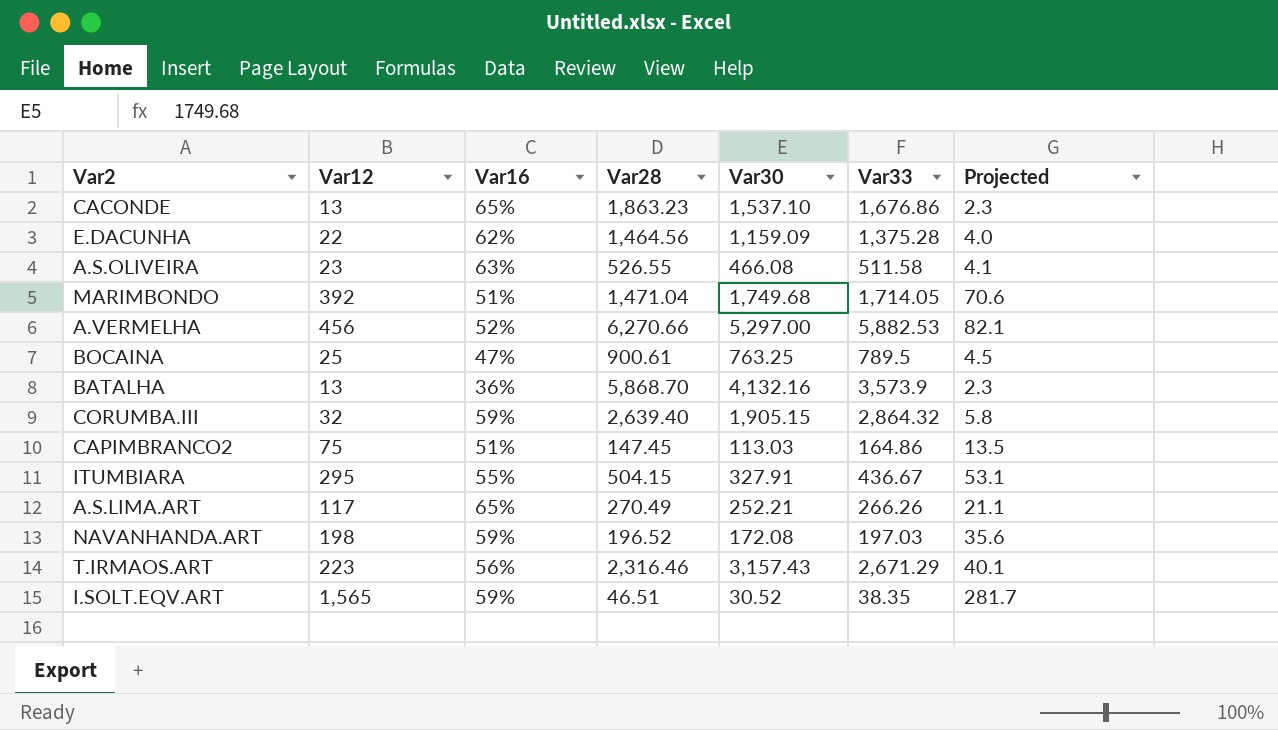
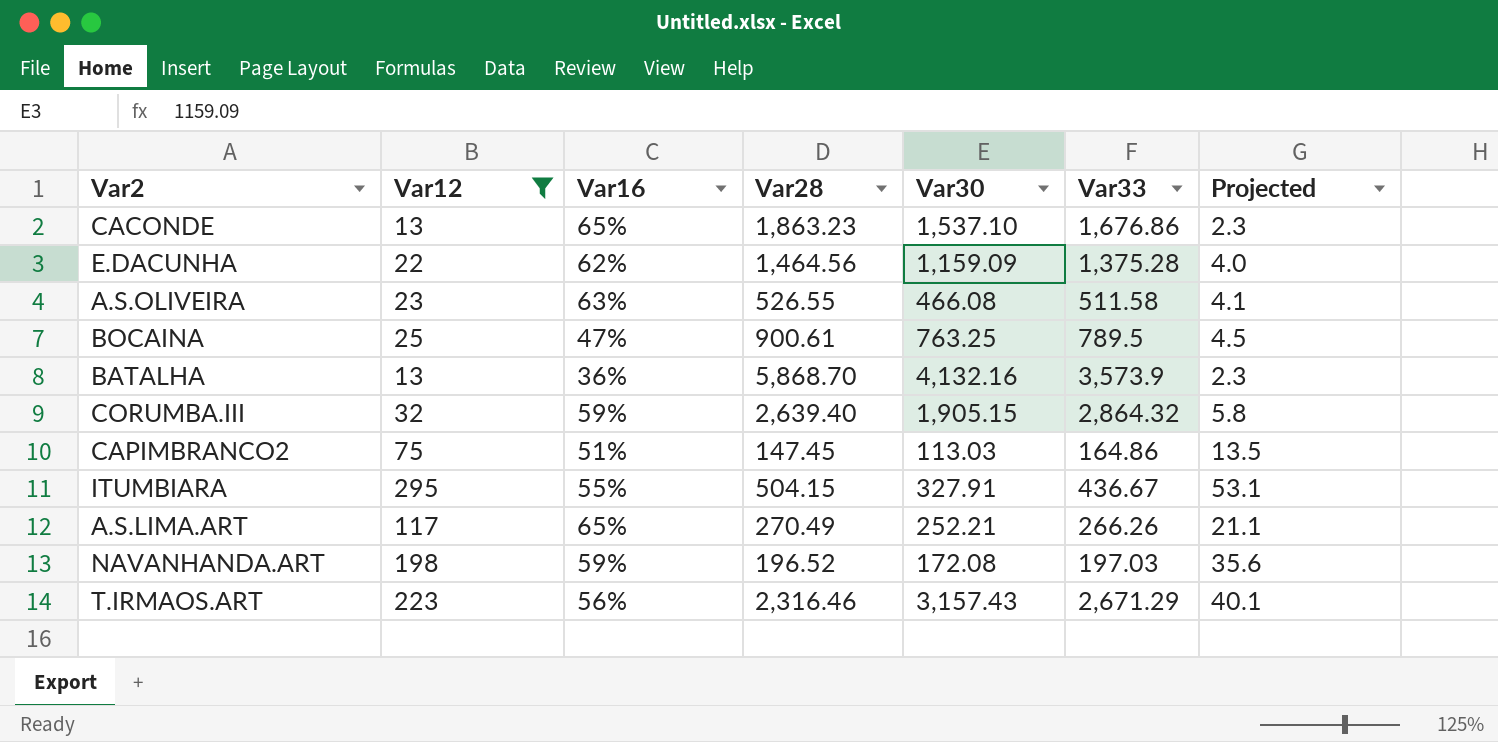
filter: none -> Var12 <= 295

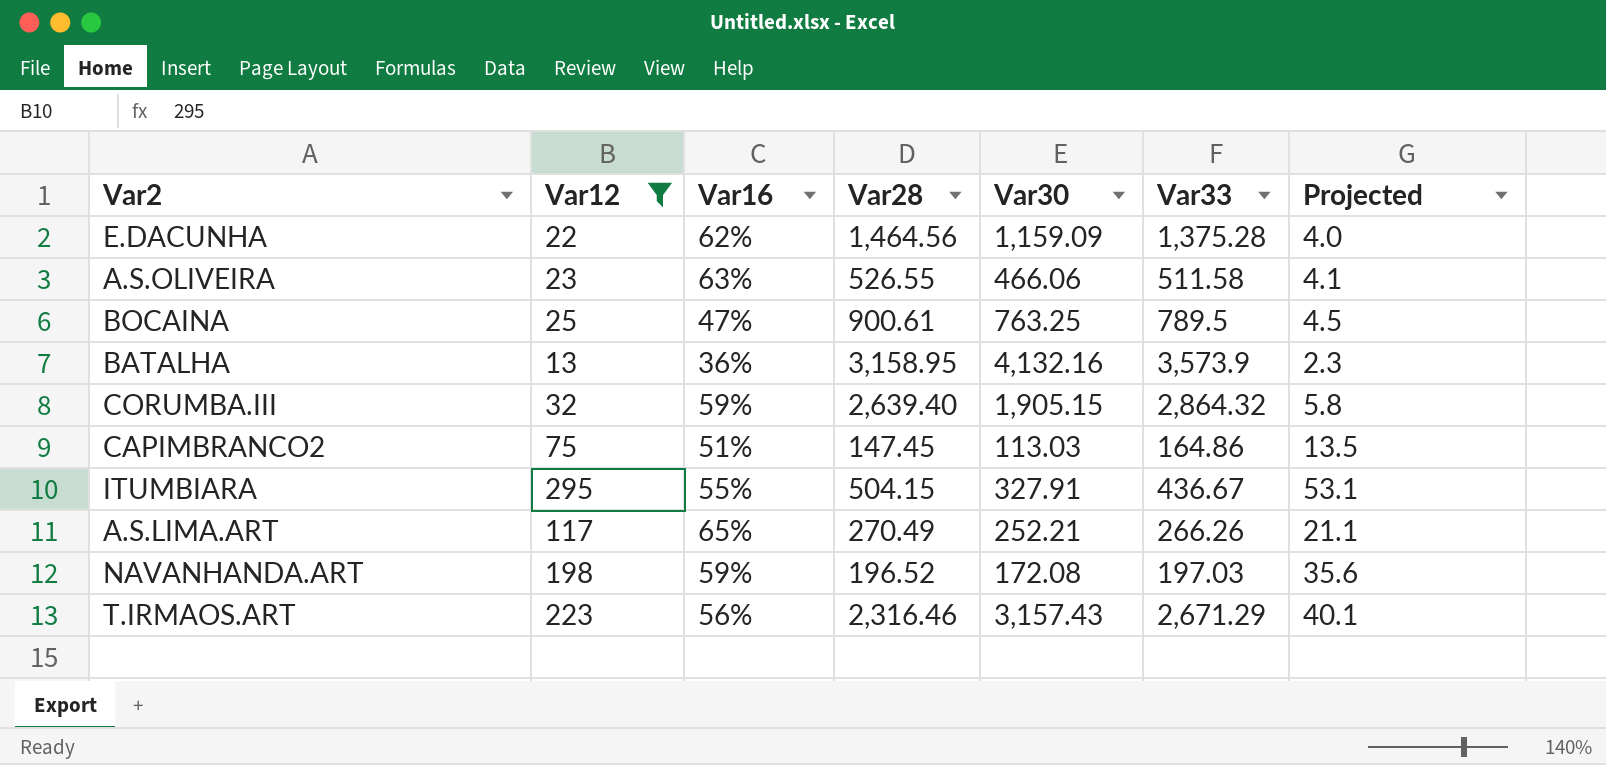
row CACONDE: 13 | 65% | 1,863.23 | 1,537.10 | 1,676.86 | 2.3 -> none
A.S.OLIVEIRA | Var30: 466.08 -> 466.06
BATALHA | Var28: 5,868.70 -> 3,158.95

